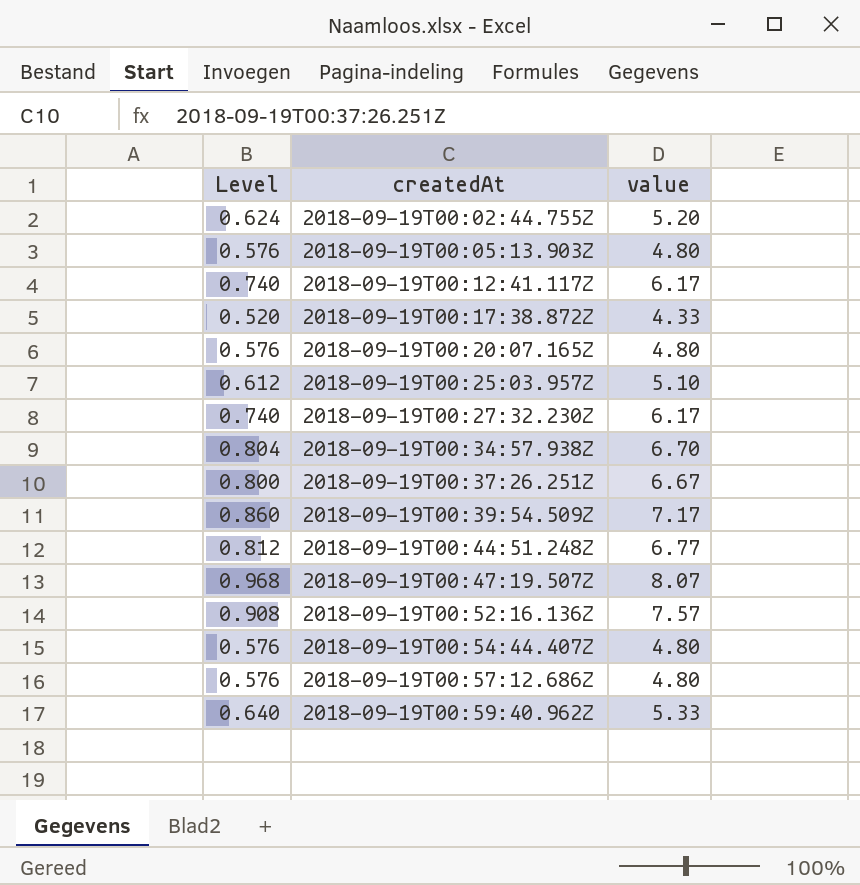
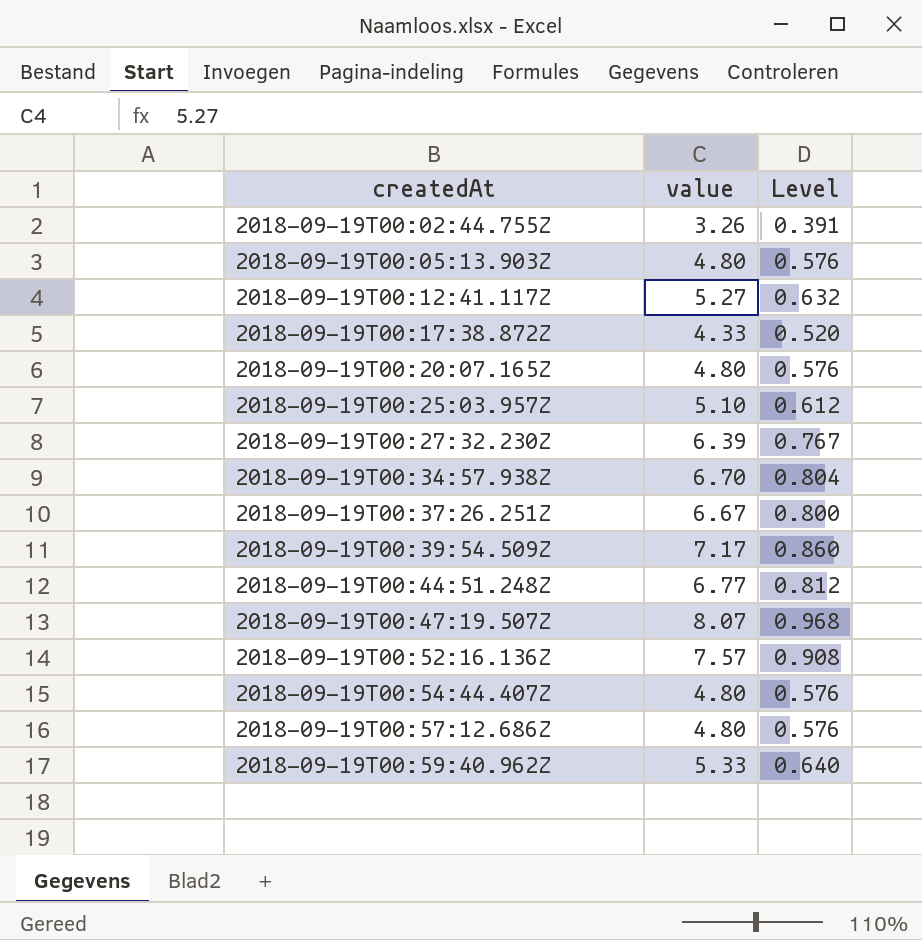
column Level | position: 1 -> 3
2018-09-19T00:02:44.755Z | value: 5.20 -> 3.26
2018-09-19T00:02:44.755Z | Level: 0.624 -> 0.391
2018-09-19T00:12:41.117Z | value: 6.17 -> 5.27
2018-09-19T00:12:41.117Z | Level: 0.740 -> 0.632
2018-09-19T00:27:32.230Z | value: 6.17 -> 6.39
2018-09-19T00:27:32.230Z | Level: 0.740 -> 0.767

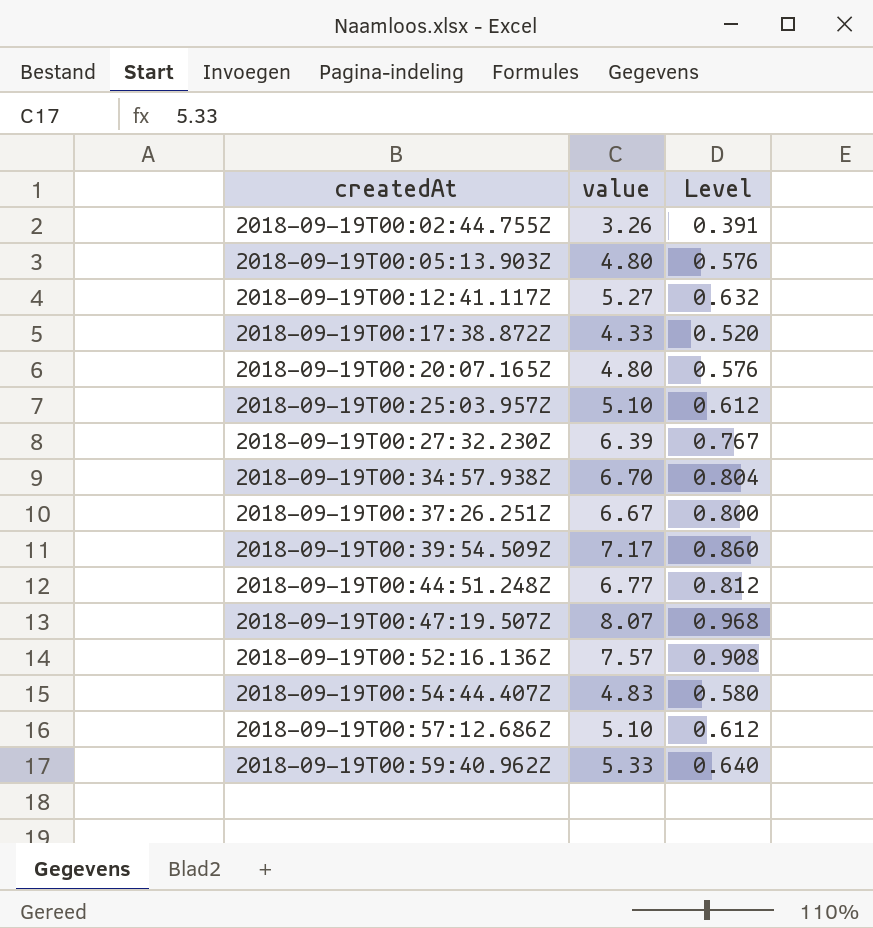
2018-09-19T00:54:44.407Z | value: 4.80 -> 4.83
2018-09-19T00:54:44.407Z | Level: 0.576 -> 0.580
2018-09-19T00:57:12.686Z | value: 4.80 -> 5.10
2018-09-19T00:57:12.686Z | Level: 0.576 -> 0.612

